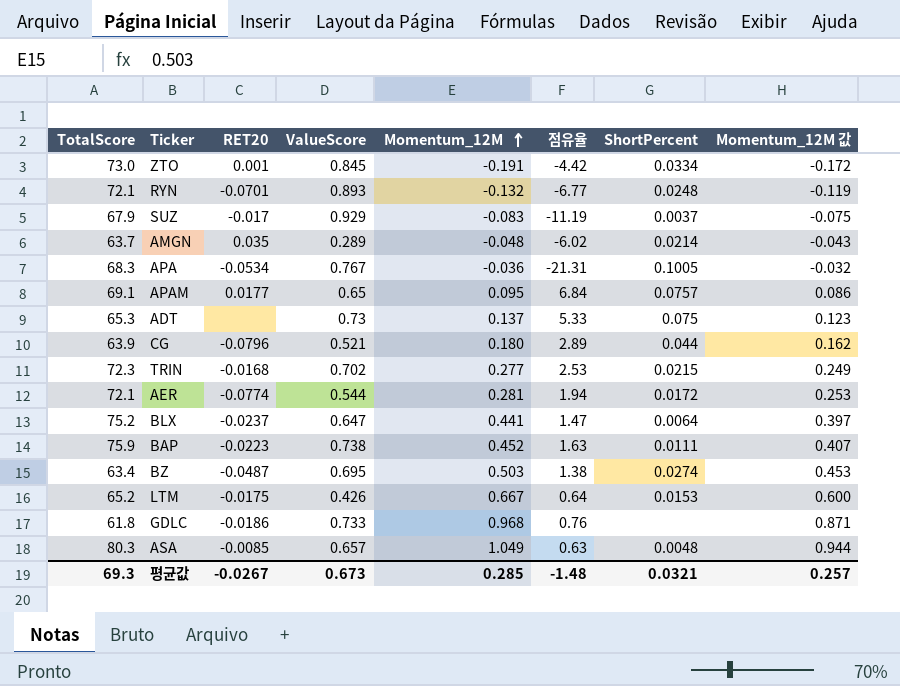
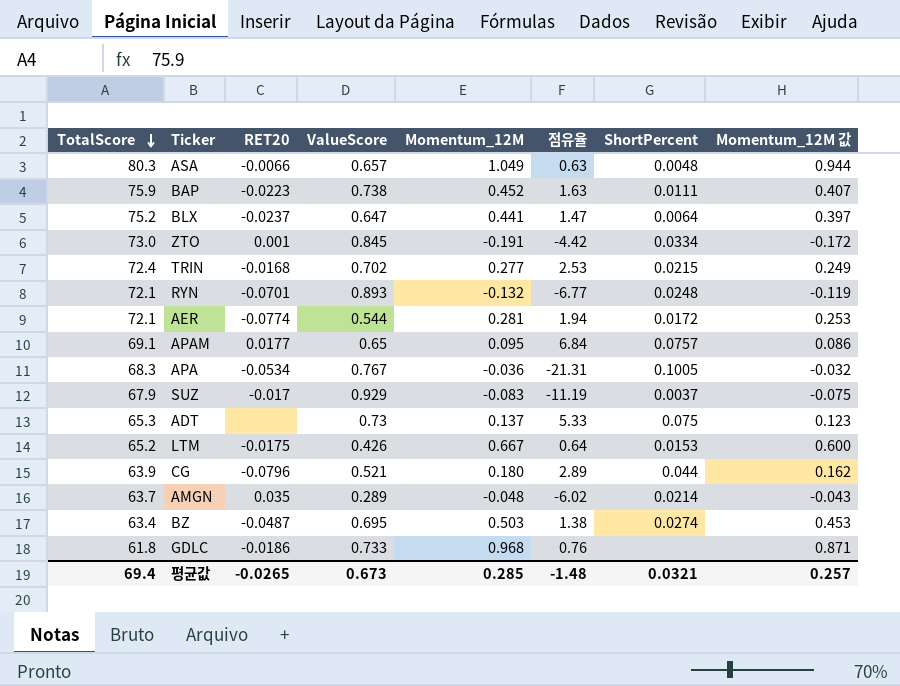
row order: Momentum_12M ascending -> TotalScore descending
ASA | RET20: -0.0085 -> -0.0066
TRIN | TotalScore: 72.3 -> 72.4
평균값 | TotalScore: 69.3 -> 69.4
평균값 | RET20: -0.0267 -> -0.0265

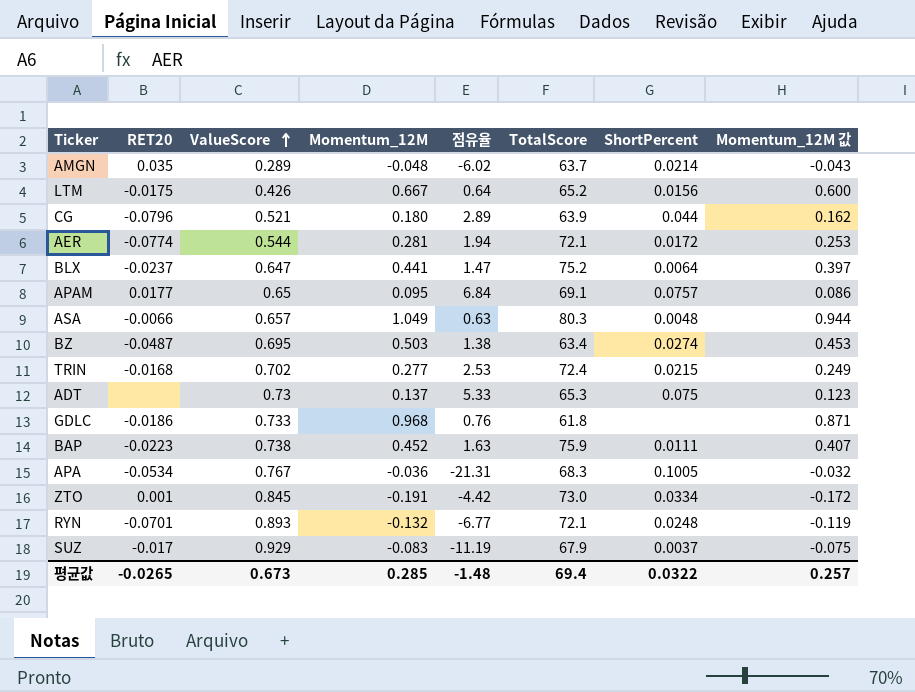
row order: TotalScore descending -> ValueScore ascending
column TotalScore | position: 1 -> 6
LTM | ShortPercent: 0.0153 -> 0.0156
평균값 | ShortPercent: 0.0321 -> 0.0322

